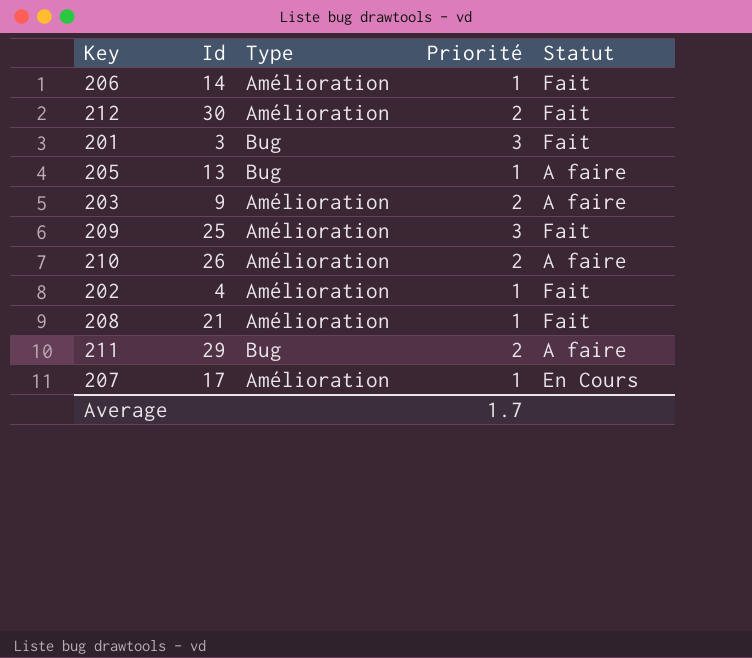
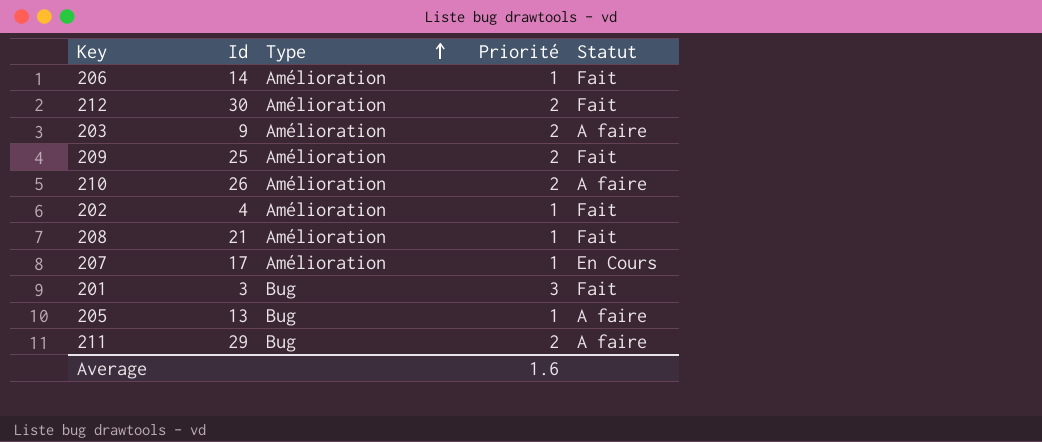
row order: none -> Type ascending
209 | Priorité: 3 -> 2
Average | Priorité: 1.7 -> 1.6

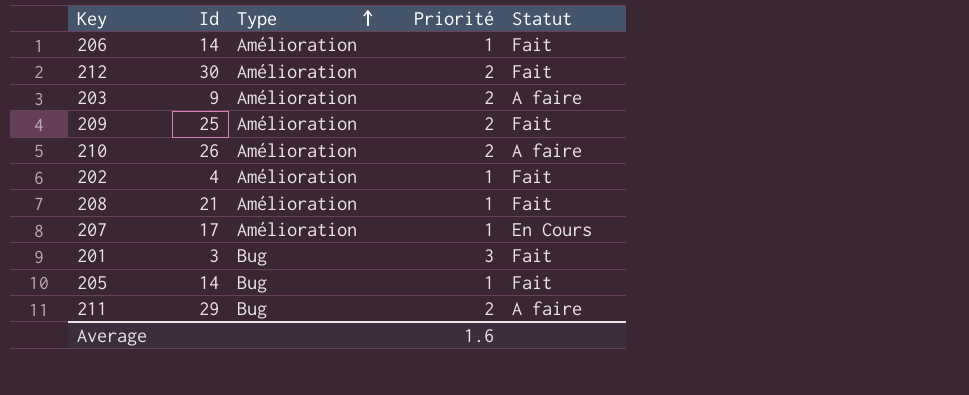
205 | Id: 13 -> 14
205 | Statut: A faire -> Fait

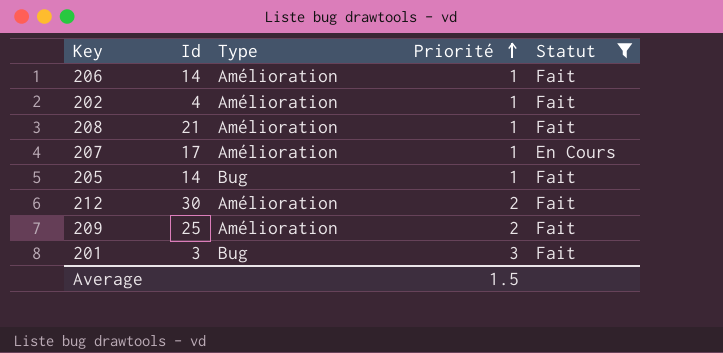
filter: none -> Statut != A faire
row order: Type ascending -> Priorité ascending
Average | Priorité: 1.6 -> 1.5

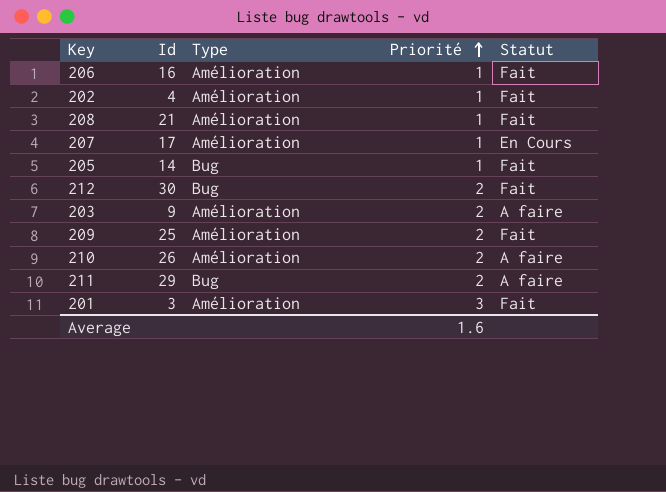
filter: Statut != A faire -> none
206 | Id: 14 -> 16
212 | Type: Amélioration -> Bug
201 | Type: Bug -> Amélioration
Average | Priorité: 1.5 -> 1.6

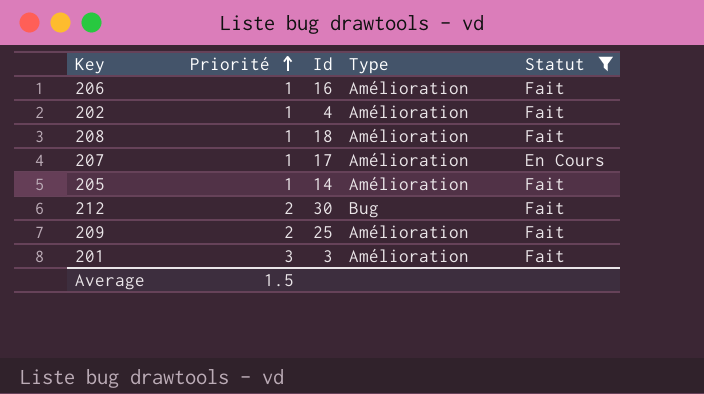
filter: none -> Statut != A faire
column Priorité | position: 4 -> 2
208 | Id: 21 -> 18
205 | Type: Bug -> Amélioration
Average | Priorité: 1.6 -> 1.5

